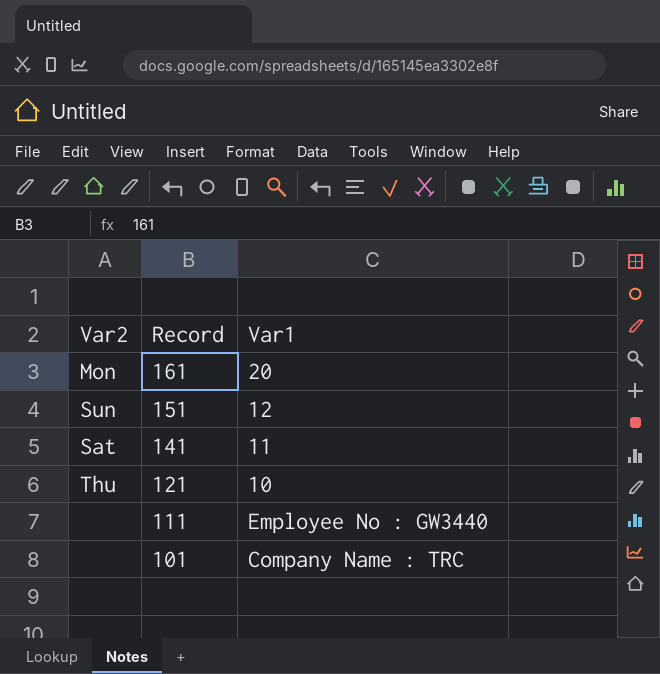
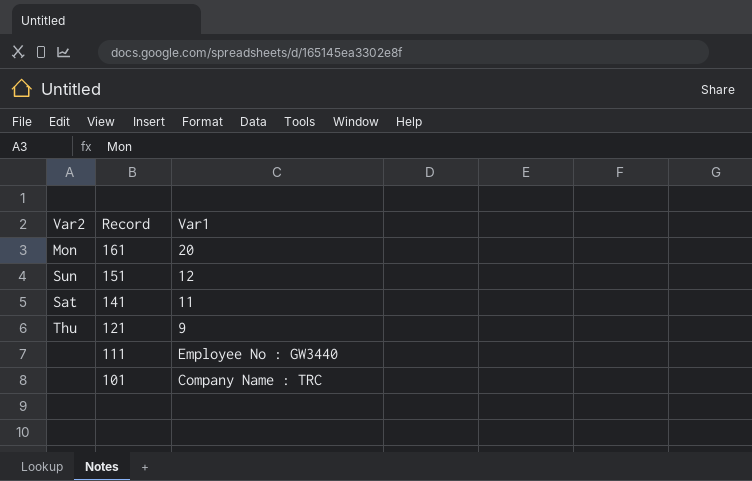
121 | Var1: 10 -> 9

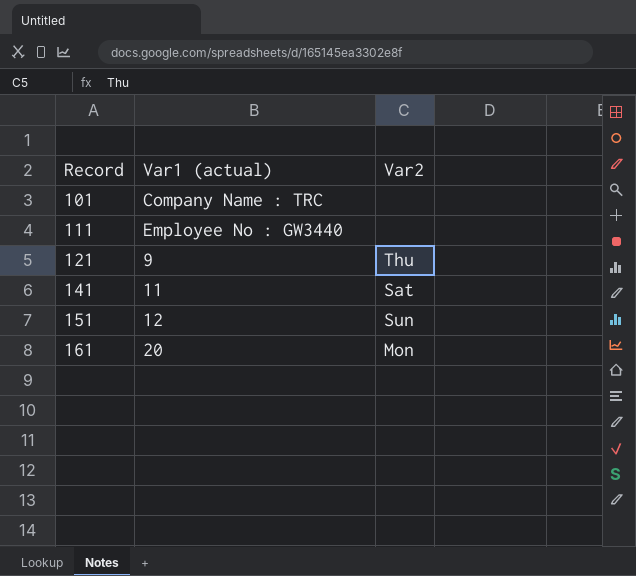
row order: Record descending -> Record ascending
column name: Var1 -> Var1 (actual)
column Var2 | position: 1 -> 3

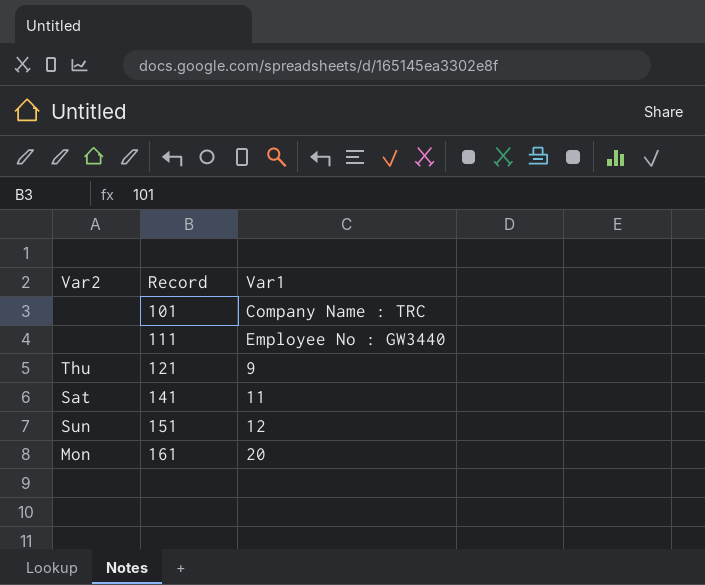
column Var2 | position: 3 -> 1
column name: Var1 (actual) -> Var1

